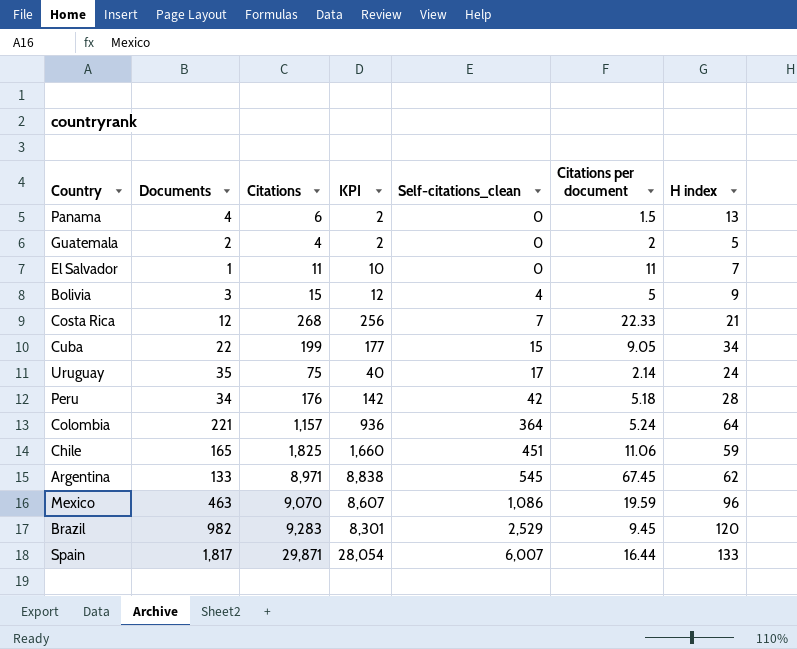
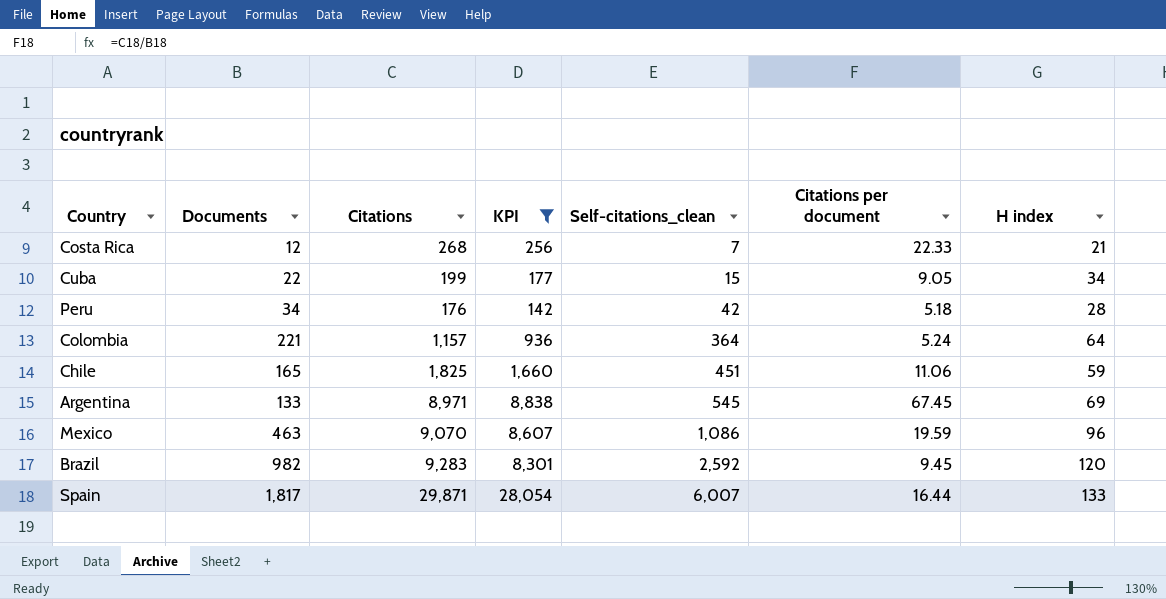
filter: none -> KPI >= 142
Argentina | H index: 62 -> 69
Brazil | Self-citations_clean: 2,529 -> 2,592

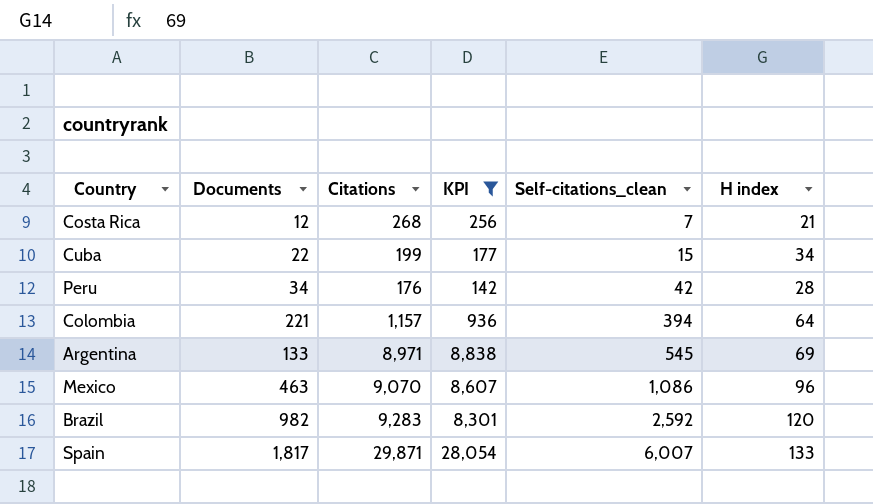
column Citations per document | formula: [Citations] / [Documents] -> none
row Chile: 165 | 1,825 | 1,660 | 451 | 11.06 | 59 -> none
Colombia | Self-citations_clean: 364 -> 394

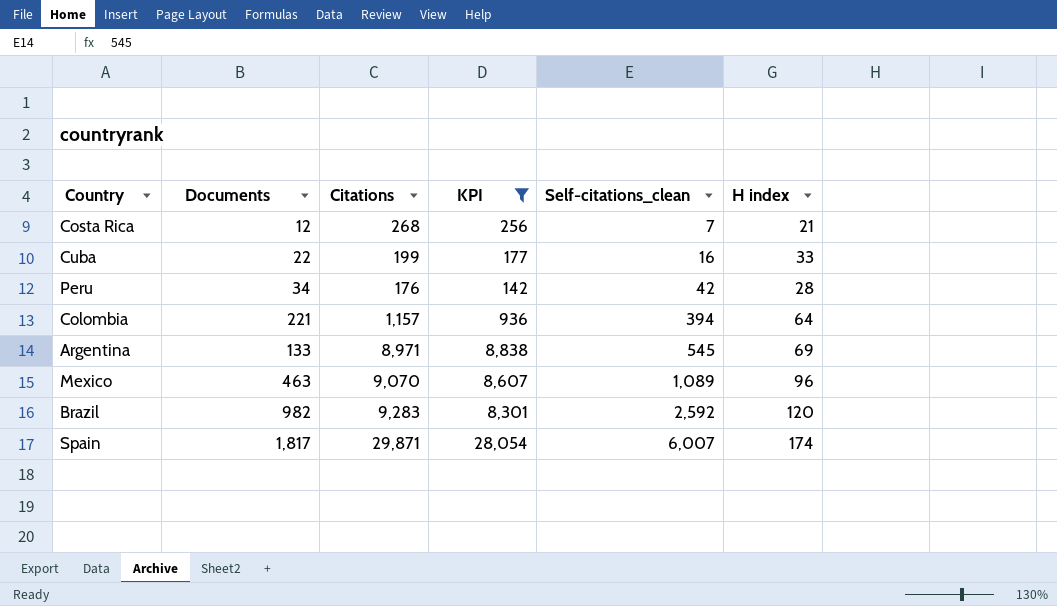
Cuba | Self-citations_clean: 15 -> 16
Cuba | H index: 34 -> 33
Mexico | Self-citations_clean: 1,086 -> 1,089
Spain | H index: 133 -> 174

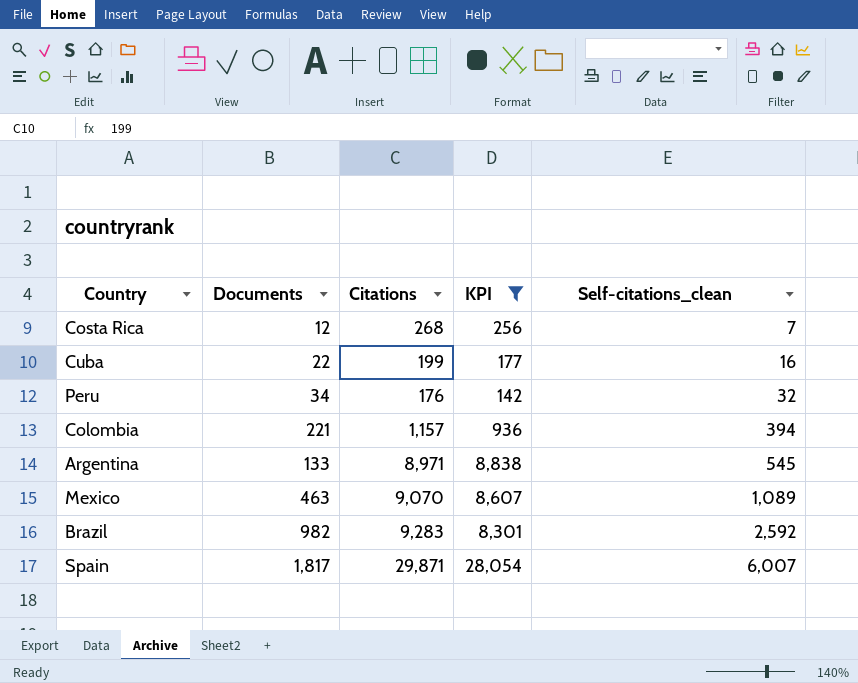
column H index | position: 6 -> none
Peru | Self-citations_clean: 42 -> 32

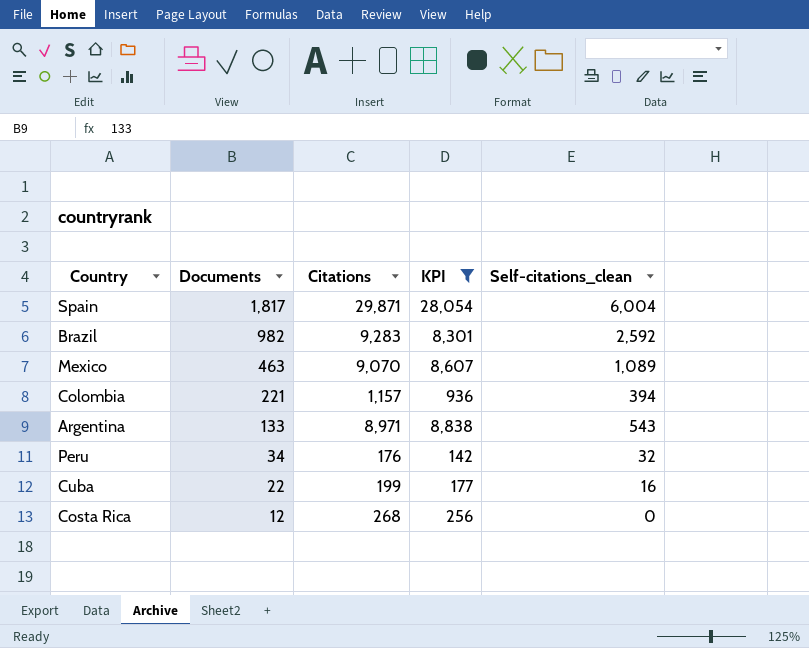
row order: Self-citations_clean ascending -> Documents descending
Spain | Self-citations_clean: 6,007 -> 6,004
Argentina | Self-citations_clean: 545 -> 543
Costa Rica | Self-citations_clean: 7 -> 0

